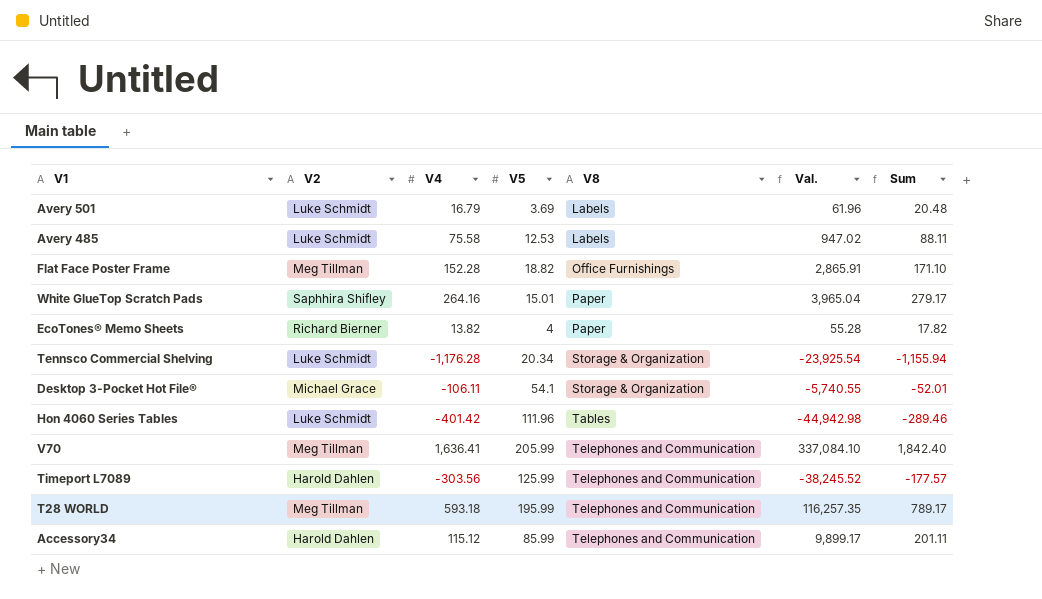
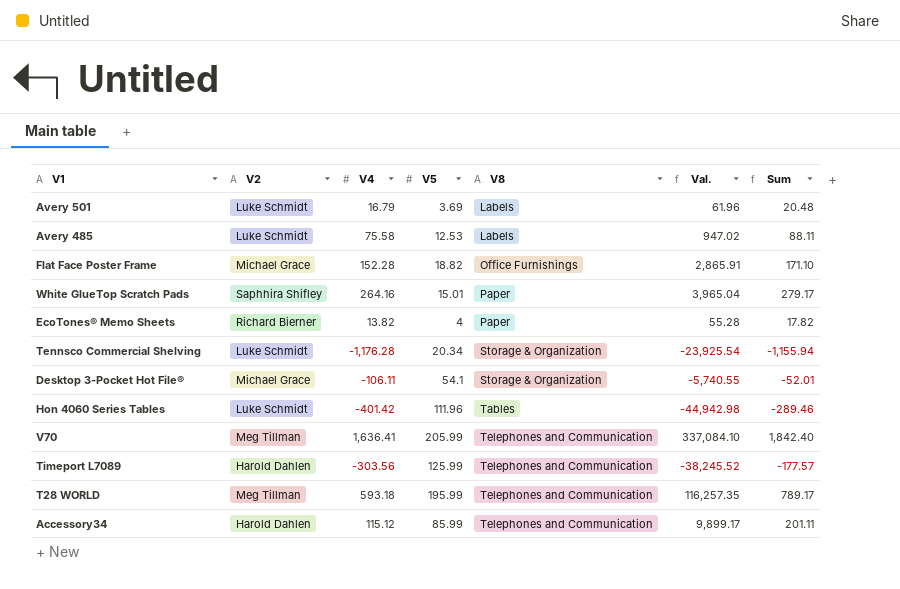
Flat Face Poster Frame | V2: Meg Tillman -> Michael Grace

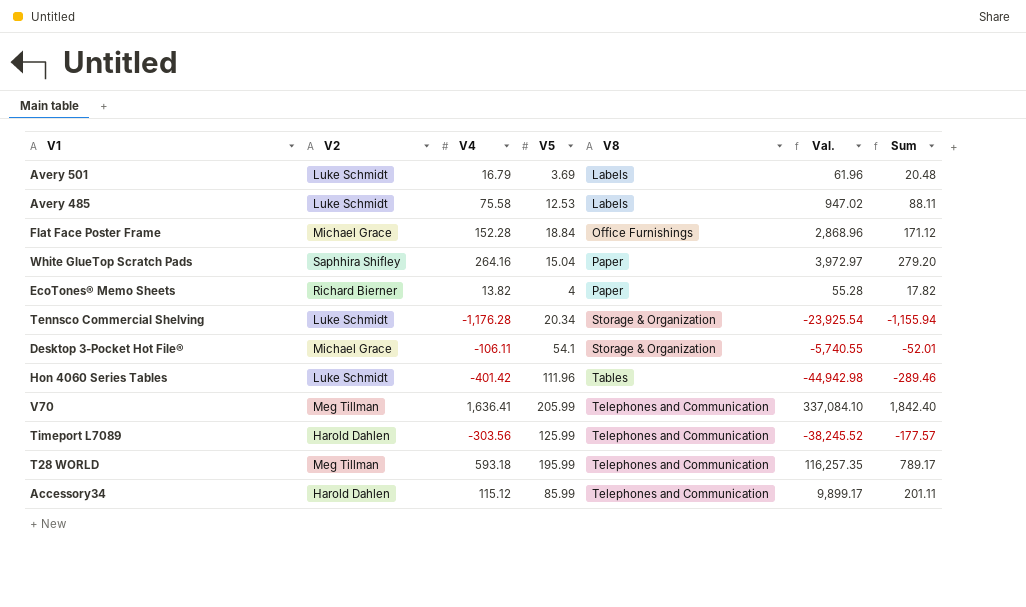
Flat Face Poster Frame | V5: 18.82 -> 18.84
Flat Face Poster Frame | Val.: 2,865.91 -> 2,868.96
Flat Face Poster Frame | Sum: 171.10 -> 171.12
White GlueTop Scratch Pads | V5: 15.01 -> 15.04
White GlueTop Scratch Pads | Val.: 3,965.04 -> 3,972.97
White GlueTop Scratch Pads | Sum: 279.17 -> 279.20

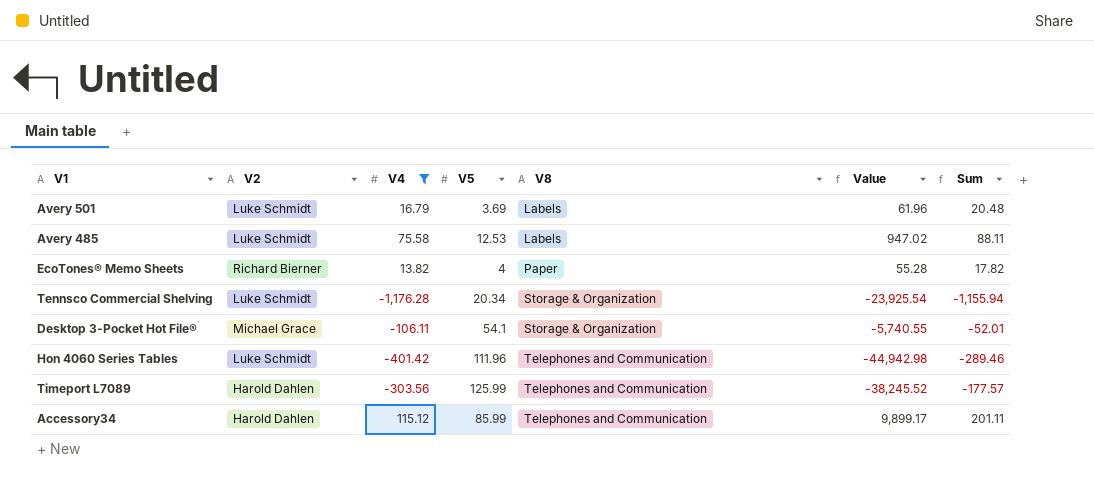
filter: none -> V4 <= 115.12
column name: Val. -> Value
Hon 4060 Series Tables | V8: Tables -> Telephones and Communication

